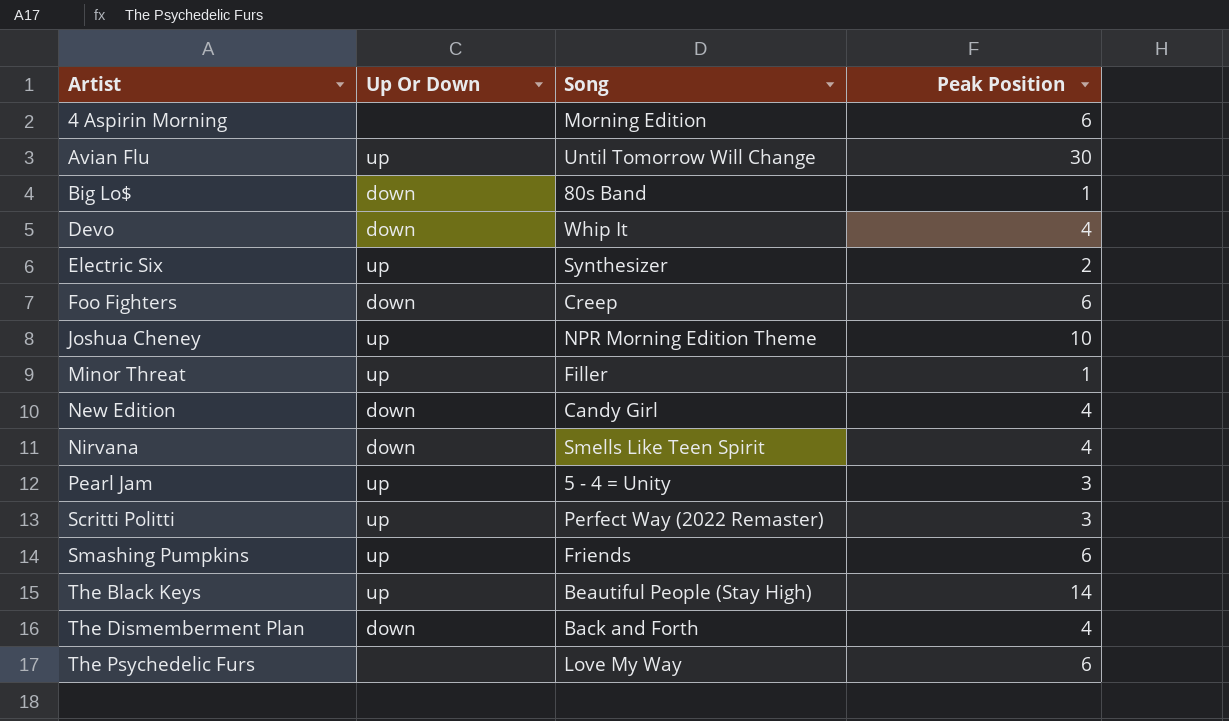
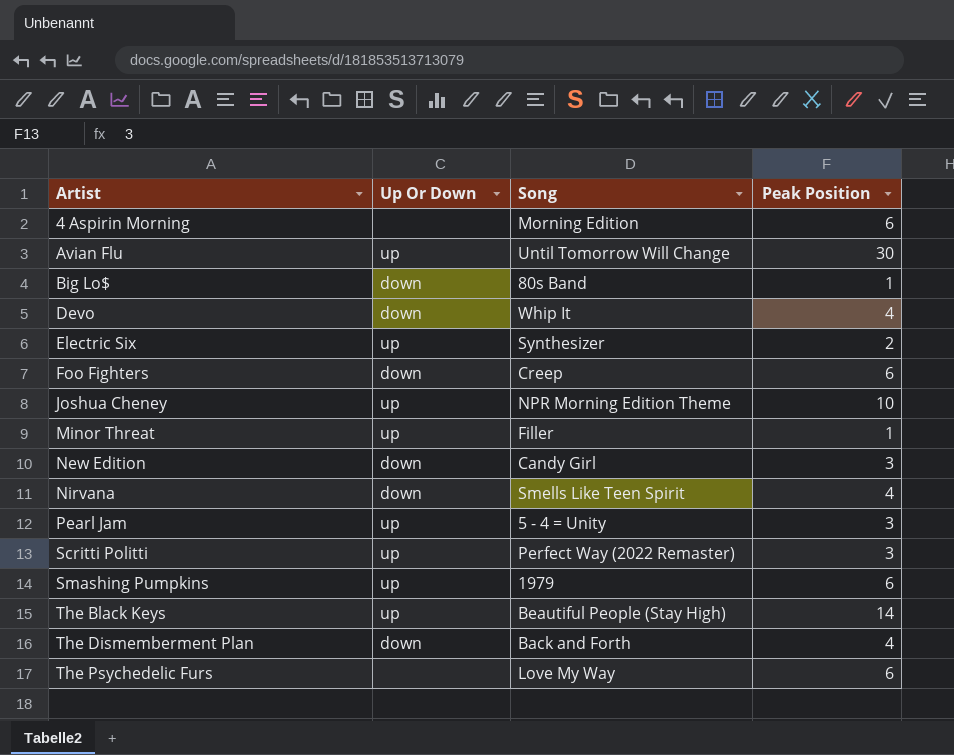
New Edition | Peak Position: 4 -> 3
Smashing Pumpkins | Song: Friends -> 1979

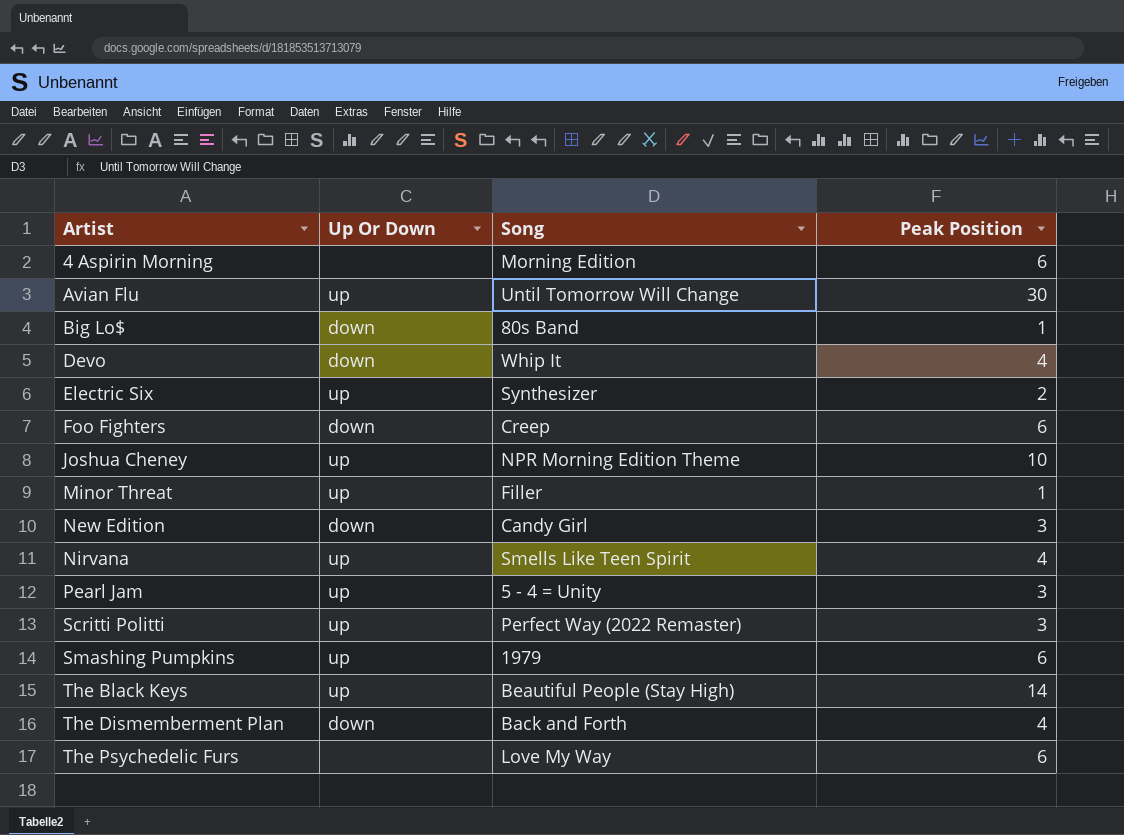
Nirvana | Up Or Down: down -> up

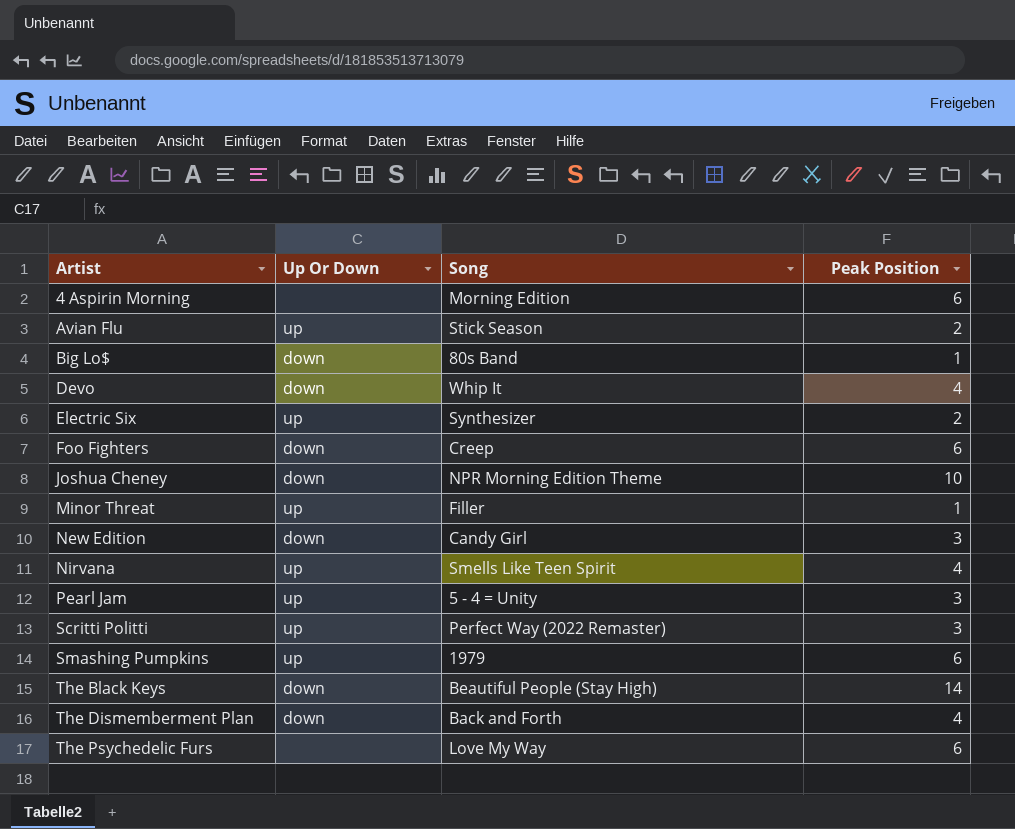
Avian Flu | Song: Until Tomorrow Will Change -> Stick Season
Avian Flu | Peak Position: 30 -> 2
Joshua Cheney | Up Or Down: up -> down
The Black Keys | Up Or Down: up -> down

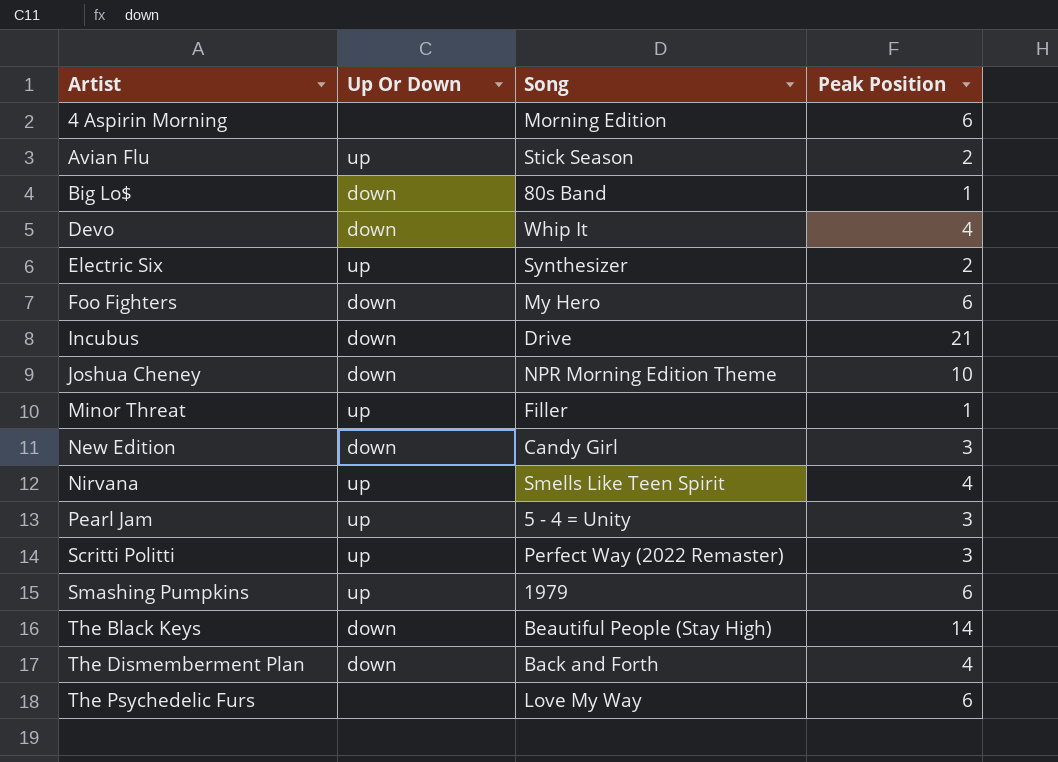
Foo Fighters | Song: Creep -> My Hero
row Incubus: none -> down | Drive | 21

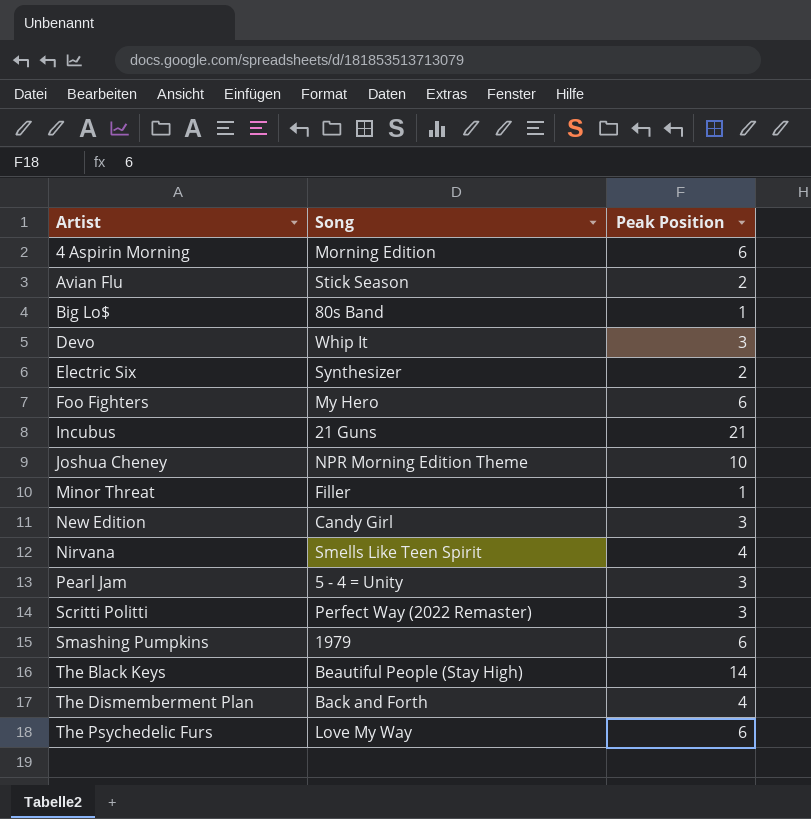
column Up Or Down | position: 2 -> none
Devo | Peak Position: 4 -> 3
Incubus | Song: Drive -> 21 Guns

